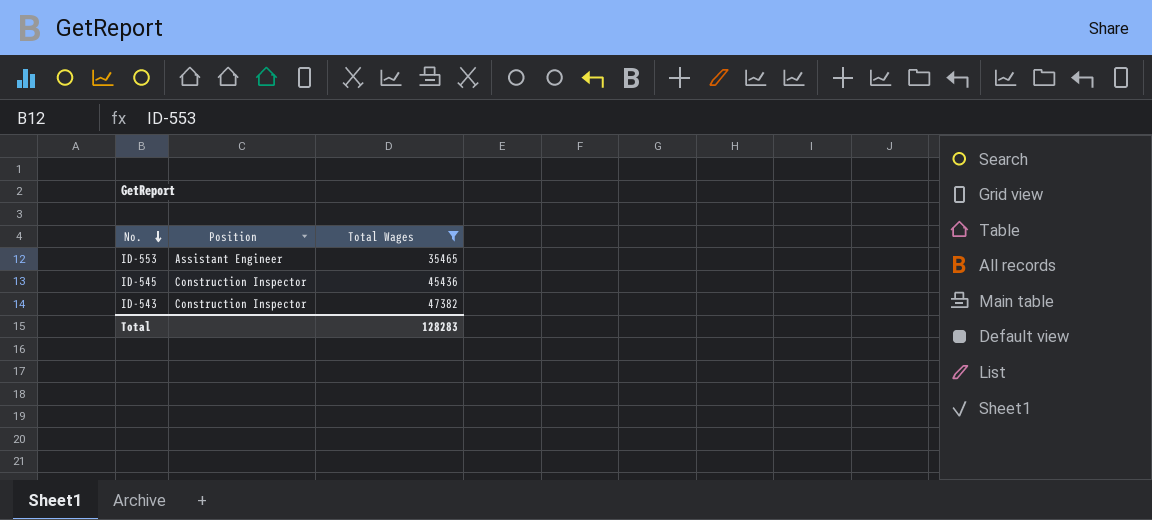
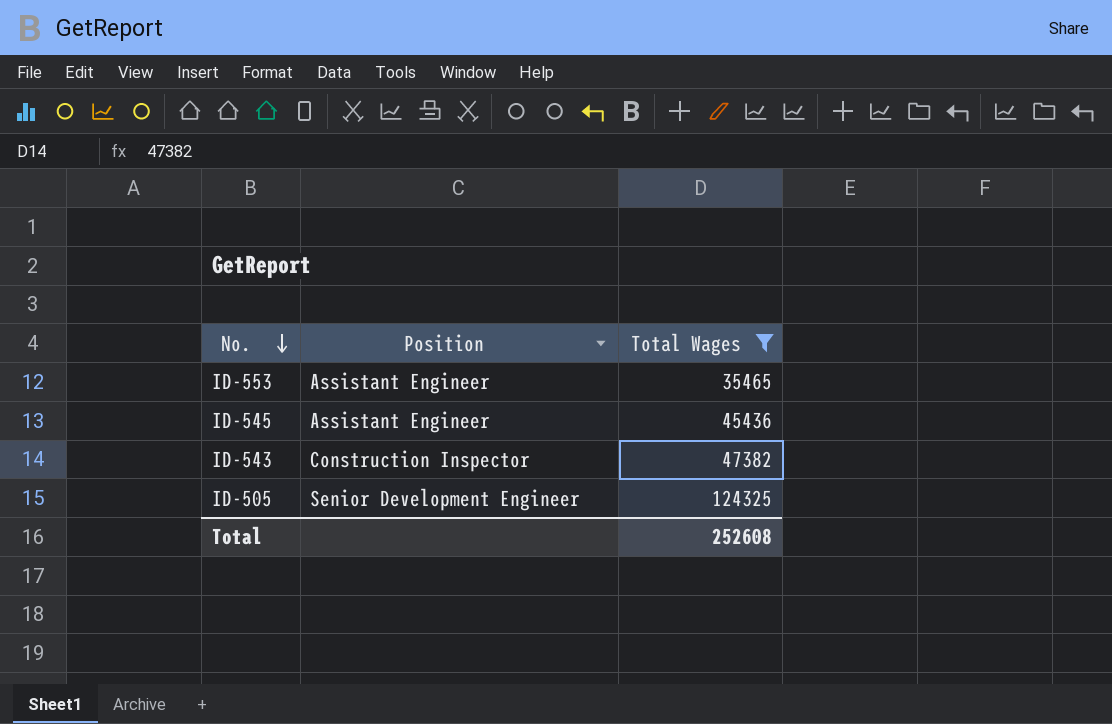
ID-545 | Position: Construction Inspector -> Assistant Engineer
row ID-505: none -> Senior Development Engineer | 124325
Total | Total Wages: 128283 -> 252608

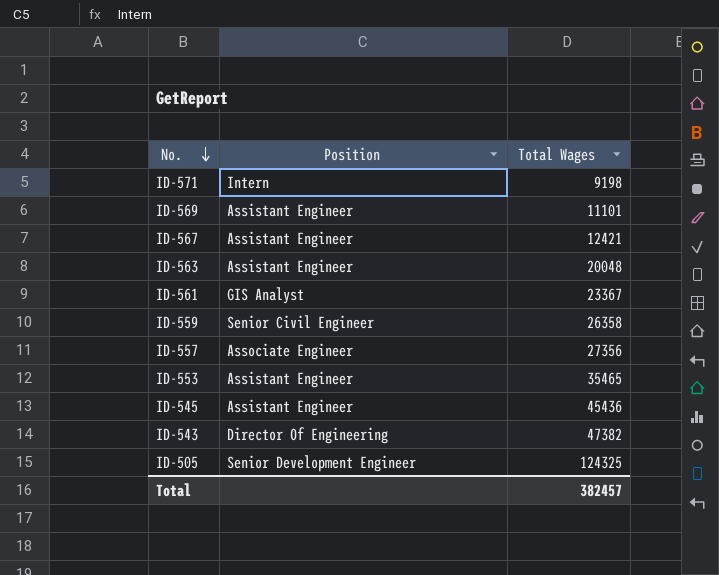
filter: Total Wages >= 35465 -> none
ID-543 | Position: Construction Inspector -> Director Of Engineering
Total | Total Wages: 252608 -> 382457

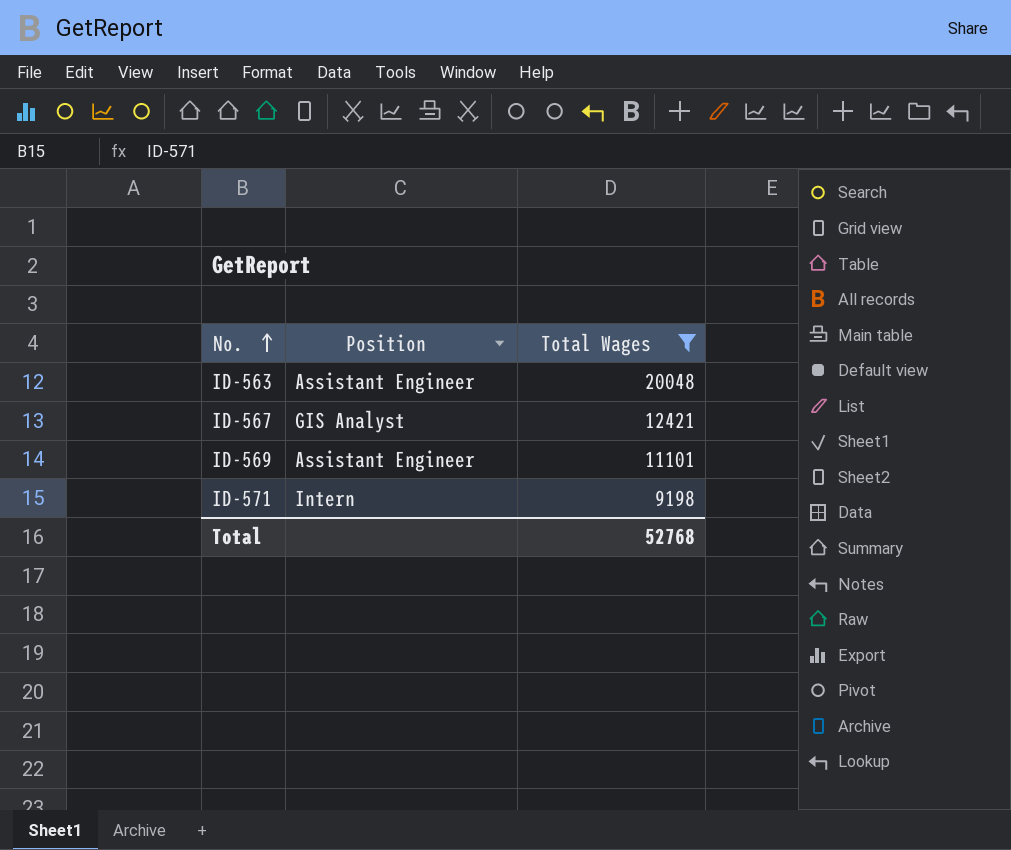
filter: none -> Total Wages <= 20048
row order: No. descending -> No. ascending
ID-567 | Position: Assistant Engineer -> GIS Analyst
Total | Total Wages: 382457 -> 52768

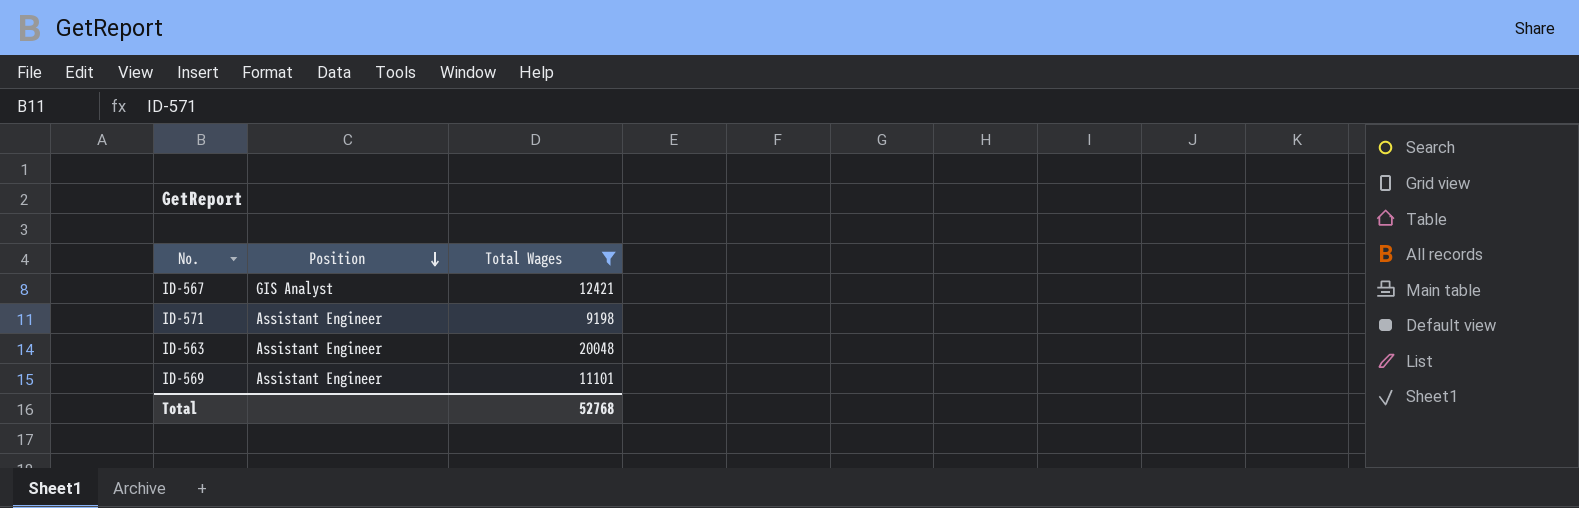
row order: No. ascending -> Position descending
ID-571 | Position: Intern -> Assistant Engineer

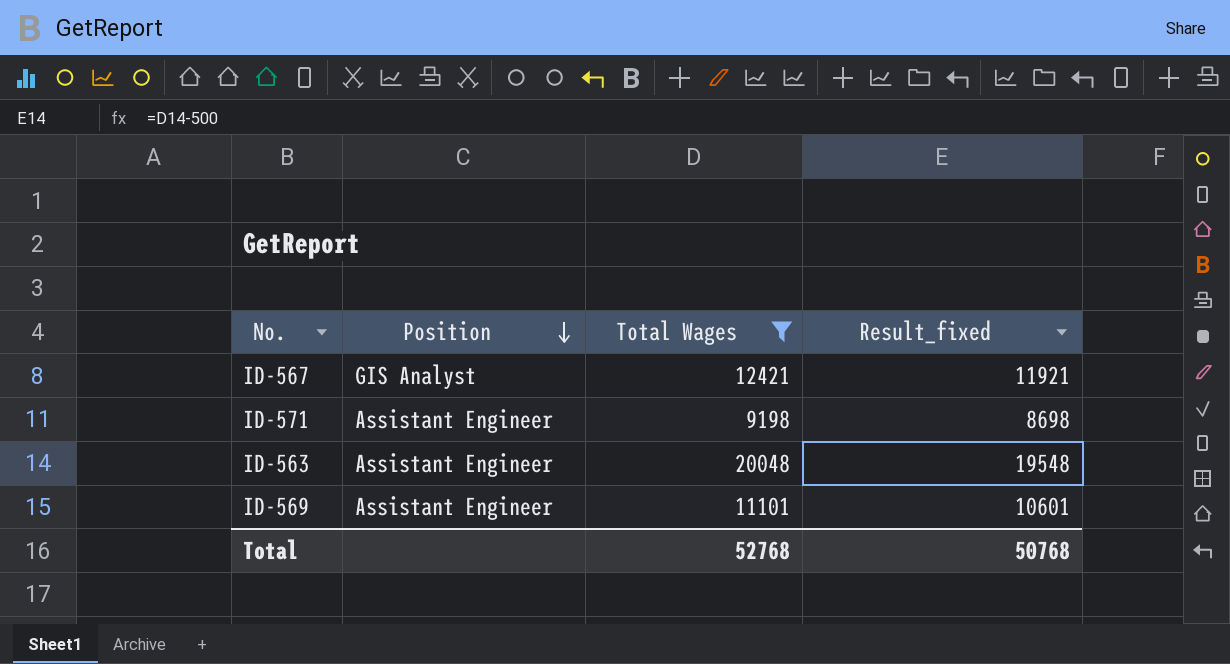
column Result_fixed | formula: none -> [Total Wages] - 500

